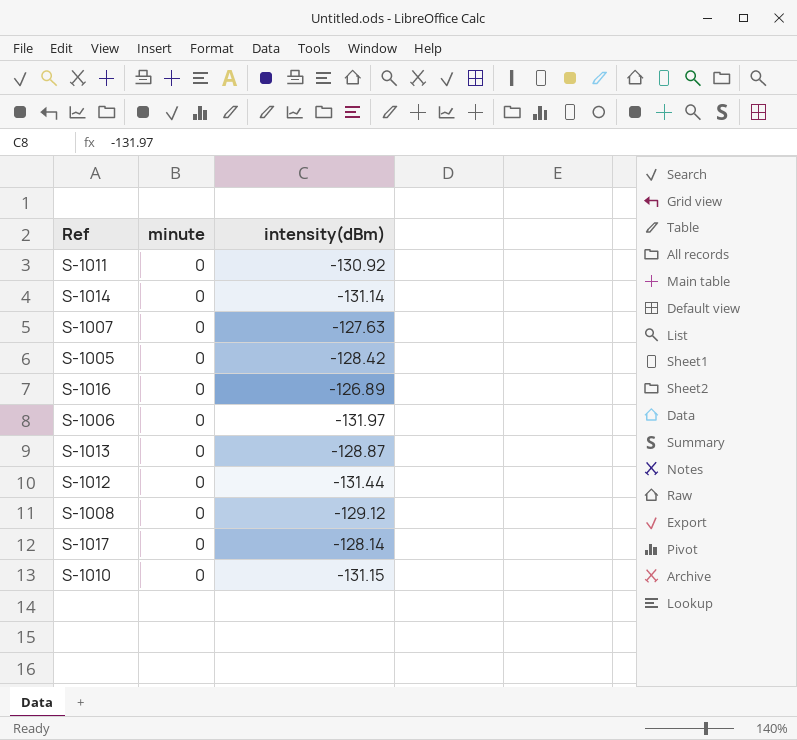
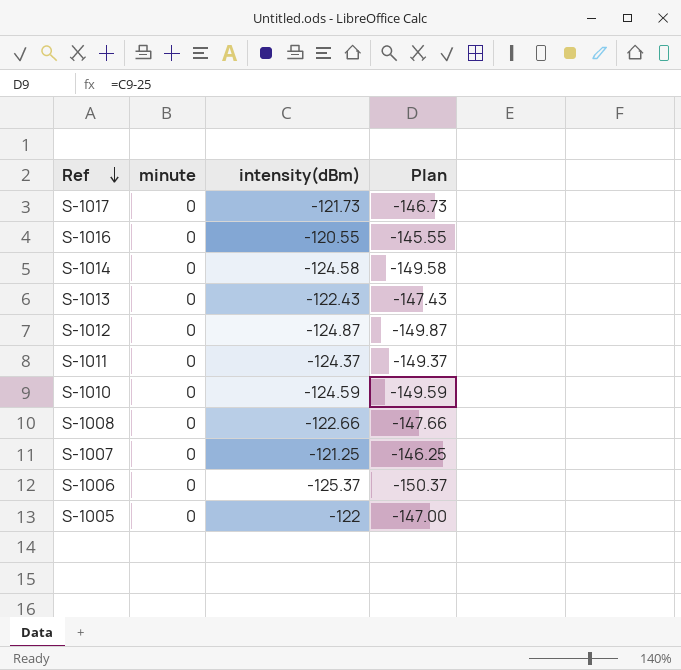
row order: none -> Ref descending
column Plan | formula: none -> [intensity(dBm)] - 25
S-1017 | intensity(dBm): -128.14 -> -121.73
S-1016 | intensity(dBm): -126.89 -> -120.55
S-1014 | intensity(dBm): -131.14 -> -124.58
S-1013 | intensity(dBm): -128.87 -> -122.43
S-1012 | intensity(dBm): -131.44 -> -124.87
S-1011 | intensity(dBm): -130.92 -> -124.37
S-1010 | intensity(dBm): -131.15 -> -124.59
S-1008 | intensity(dBm): -129.12 -> -122.66
S-1007 | intensity(dBm): -127.63 -> -121.25
S-1006 | intensity(dBm): -131.97 -> -125.37
S-1005 | intensity(dBm): -128.42 -> -122

